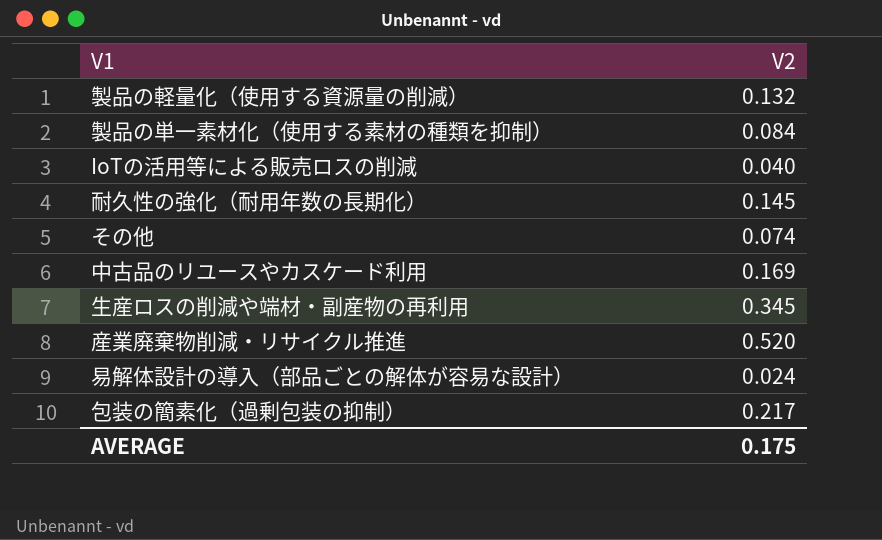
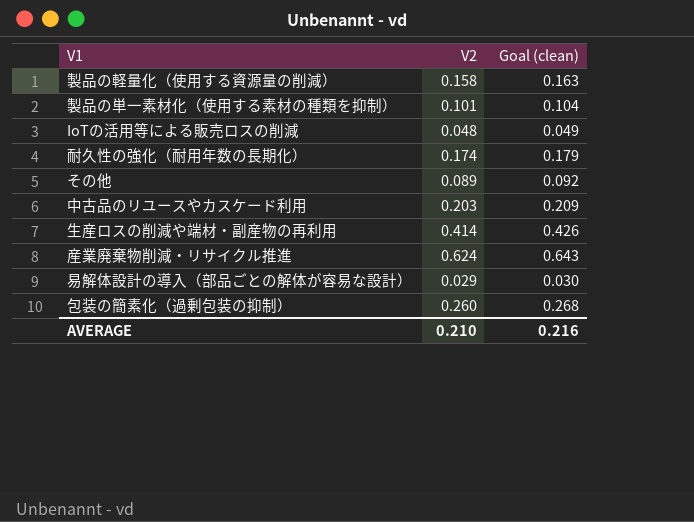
column Goal (clean) | formula: none -> [V2] * 1.03
製品の軽量化（使用する資源量の削減） | V2: 0.132 -> 0.158
製品の単一素材化（使用する素材の種類を抑制） | V2: 0.084 -> 0.101
IoTの活用等による販売ロスの削減 | V2: 0.040 -> 0.048
耐久性の強化（耐用年数の長期化） | V2: 0.145 -> 0.174
その他 | V2: 0.074 -> 0.089
中古品のリユースやカスケード利用 | V2: 0.169 -> 0.203
生産ロスの削減や端材・副産物の再利用 | V2: 0.345 -> 0.414
産業廃棄物削減・リサイクル推進 | V2: 0.520 -> 0.624
易解体設計の導入（部品ごとの解体が容易な設計） | V2: 0.024 -> 0.029
包装の簡素化（過剰包装の抑制） | V2: 0.217 -> 0.260
AVERAGE | V2: 0.175 -> 0.210

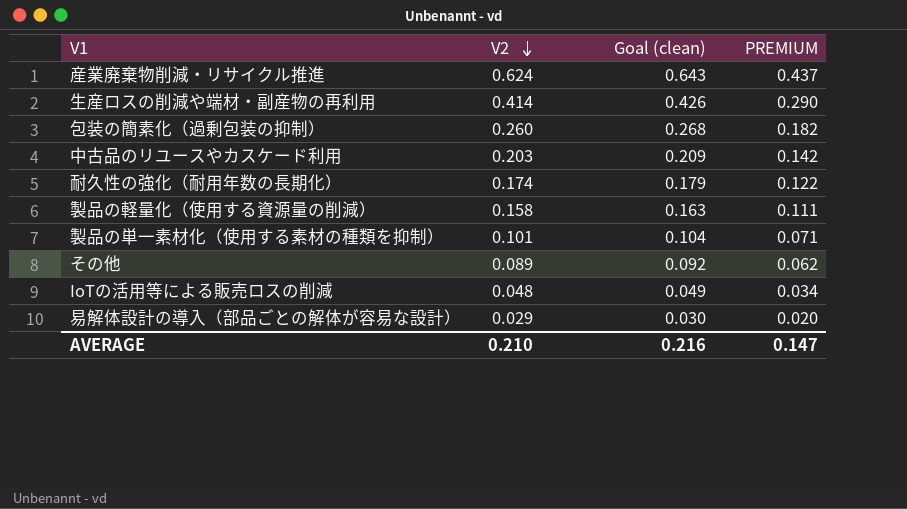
row order: none -> V2 descending
column PREMIUM | formula: none -> [V2] * 0.7

